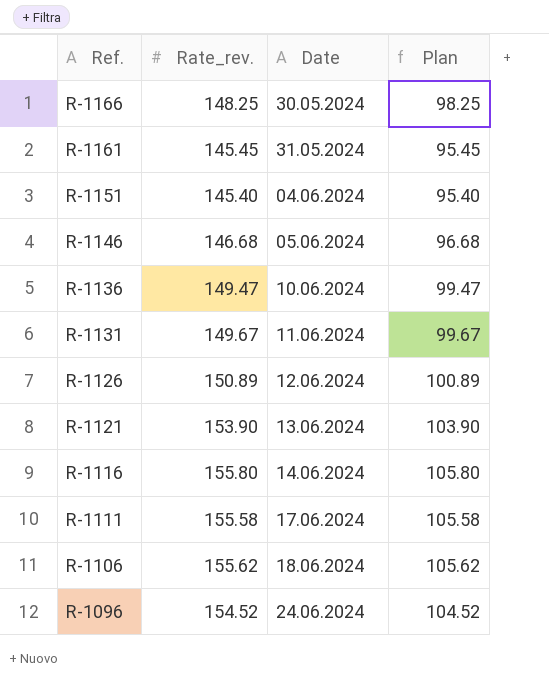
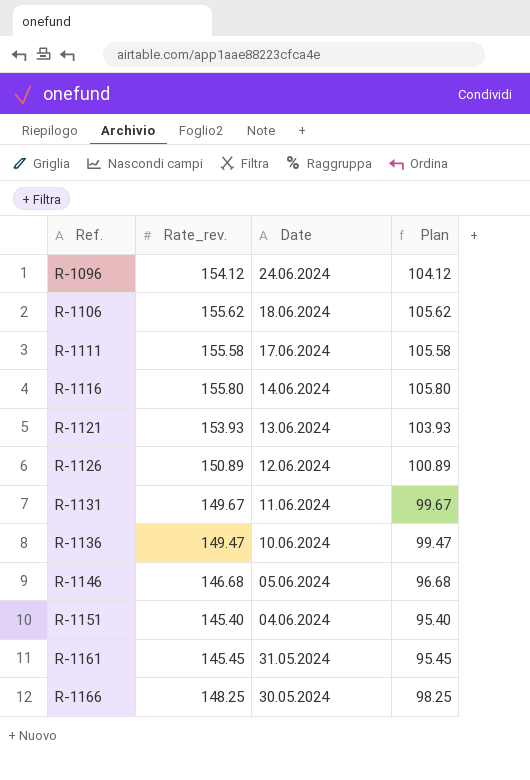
row order: Ref. descending -> Ref. ascending
R-1096 | Rate_rev.: 154.52 -> 154.12
R-1096 | Plan: 104.52 -> 104.12
R-1121 | Rate_rev.: 153.90 -> 153.93
R-1121 | Plan: 103.90 -> 103.93

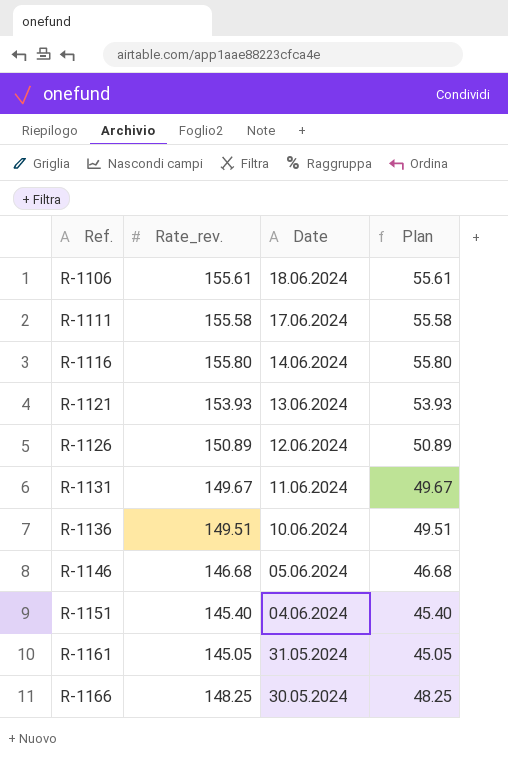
column Plan | formula: [Rate_rev.] - 50 -> [Rate_rev.] - 100
row R-1096: 154.12 | 24.06.2024 | 104.12 -> none
R-1106 | Rate_rev.: 155.62 -> 155.61
R-1136 | Rate_rev.: 149.47 -> 149.51
R-1161 | Rate_rev.: 145.45 -> 145.05

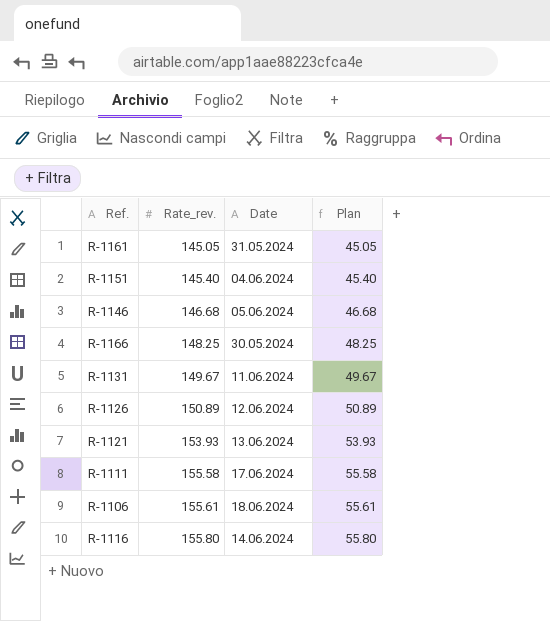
row order: Ref. ascending -> Rate_rev. ascending
row R-1136: 149.51 | 10.06.2024 | 49.51 -> none

